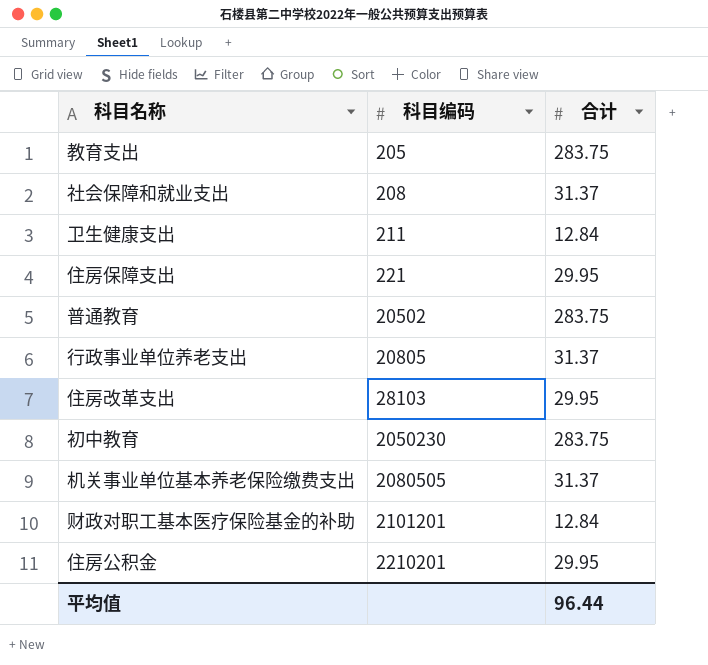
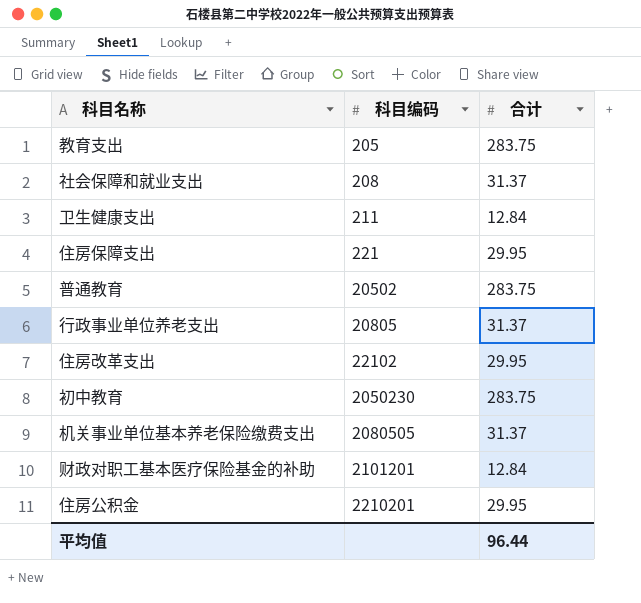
住房改革支出 | 科目编码: 28103 -> 22102

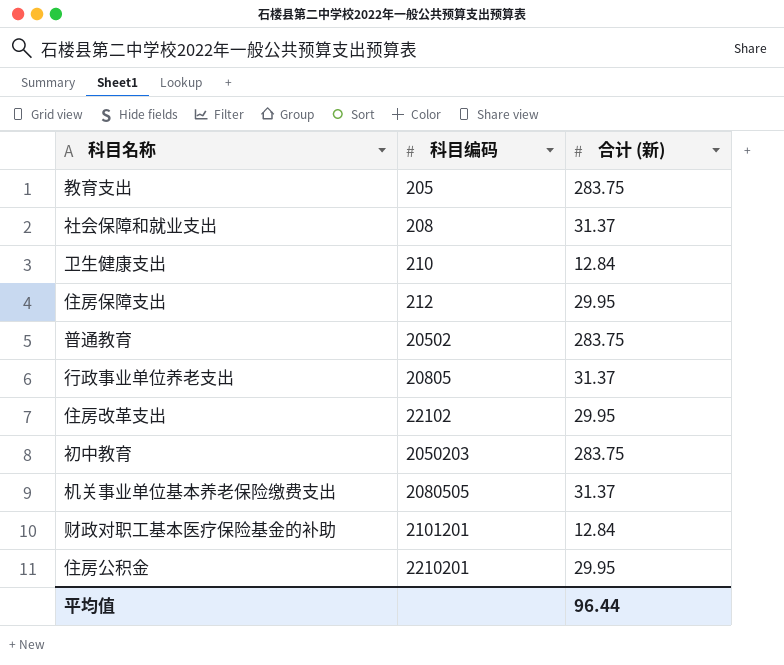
column name: 合计 -> 合计 (新)
卫生健康支出 | 科目编码: 211 -> 210
住房保障支出 | 科目编码: 221 -> 212
初中教育 | 科目编码: 2050230 -> 2050203

